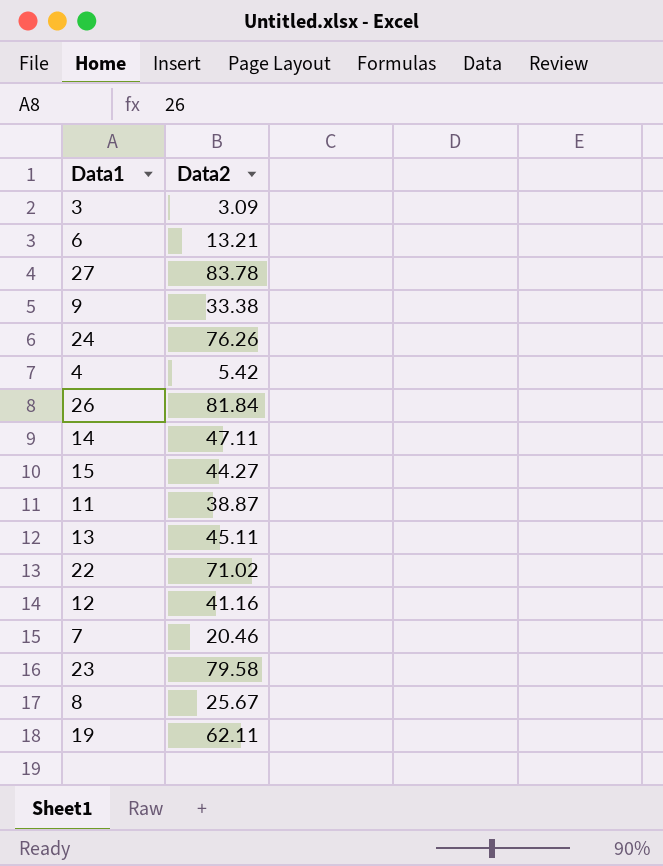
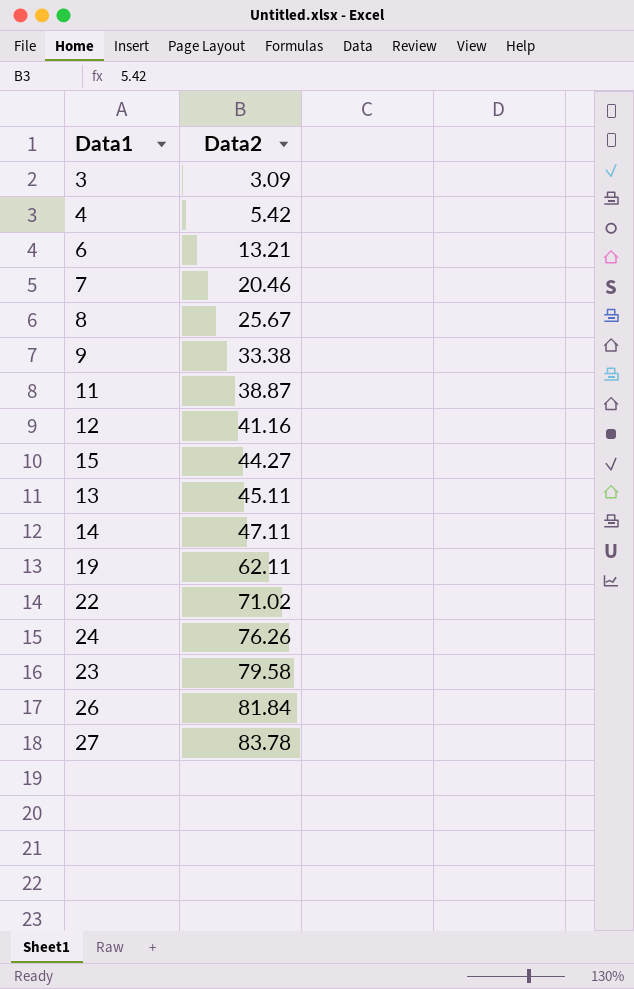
row order: none -> Data2 ascending

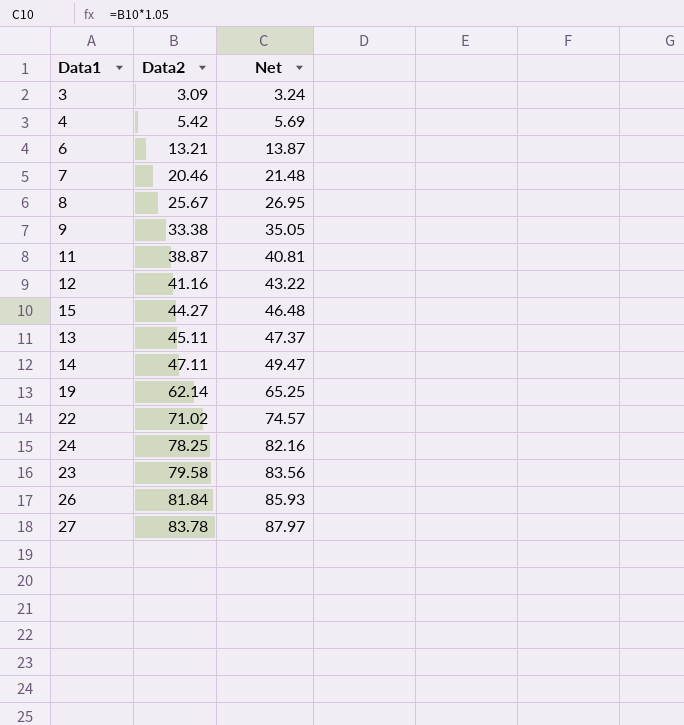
column Net | formula: none -> [Data2] * 1.05
19 | Data2: 62.11 -> 62.14
24 | Data2: 76.26 -> 78.25

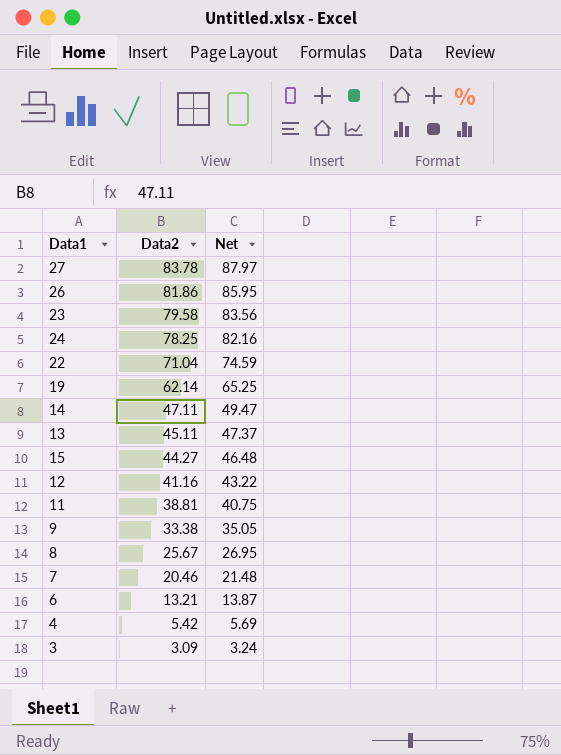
row order: Data2 ascending -> Data2 descending
26 | Data2: 81.84 -> 81.86
26 | Net: 85.93 -> 85.95
22 | Data2: 71.02 -> 71.04
22 | Net: 74.57 -> 74.59
11 | Data2: 38.87 -> 38.81
11 | Net: 40.81 -> 40.75

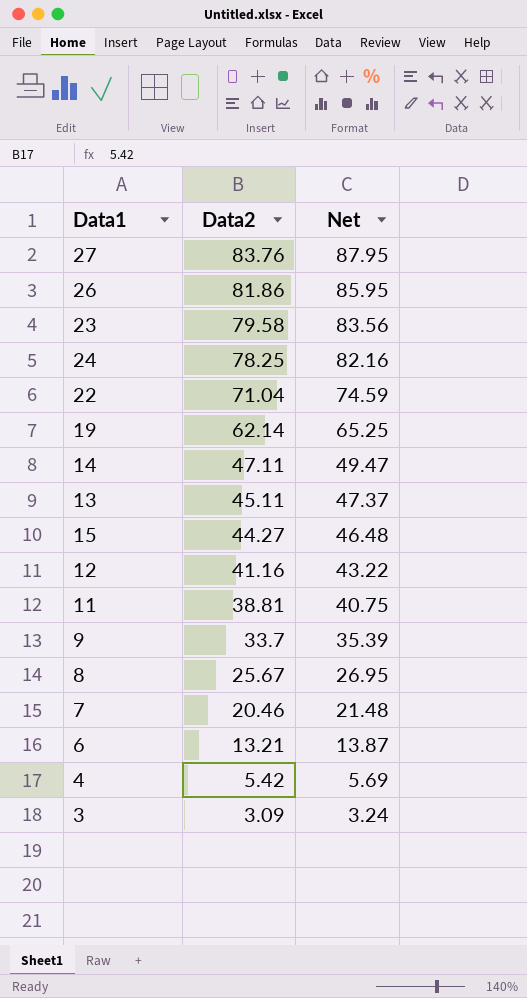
27 | Data2: 83.78 -> 83.76
27 | Net: 87.97 -> 87.95
9 | Data2: 33.38 -> 33.7
9 | Net: 35.05 -> 35.39

